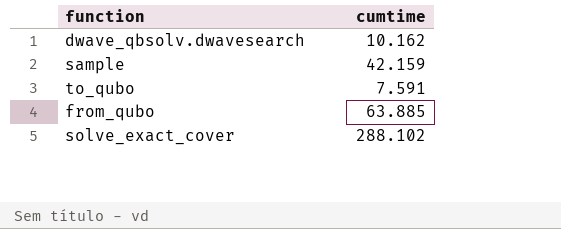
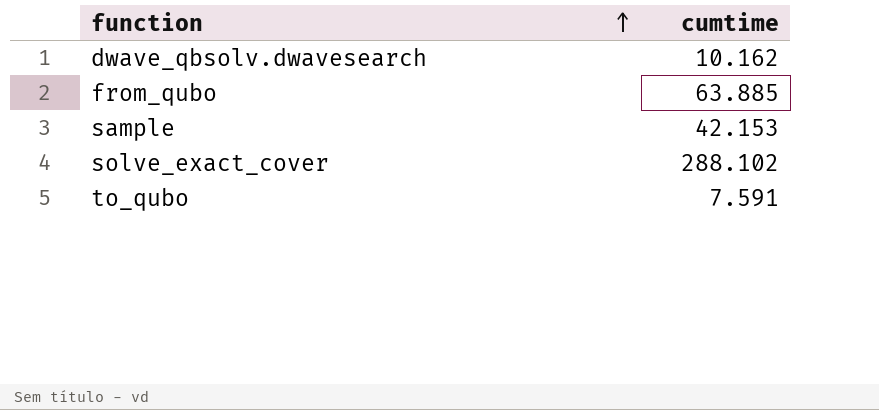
row order: none -> function ascending
sample | cumtime: 42.159 -> 42.153

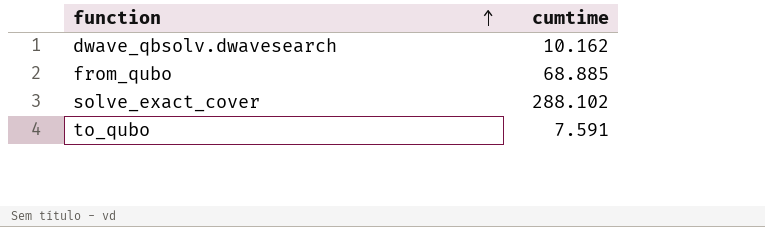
row sample: 42.153 -> none
from_qubo | cumtime: 63.885 -> 68.885

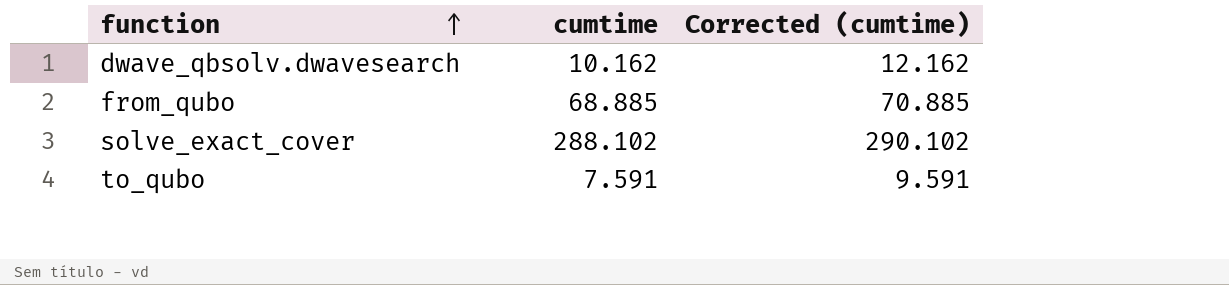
column Corrected (cumtime) | formula: none -> [cumtime] + 2

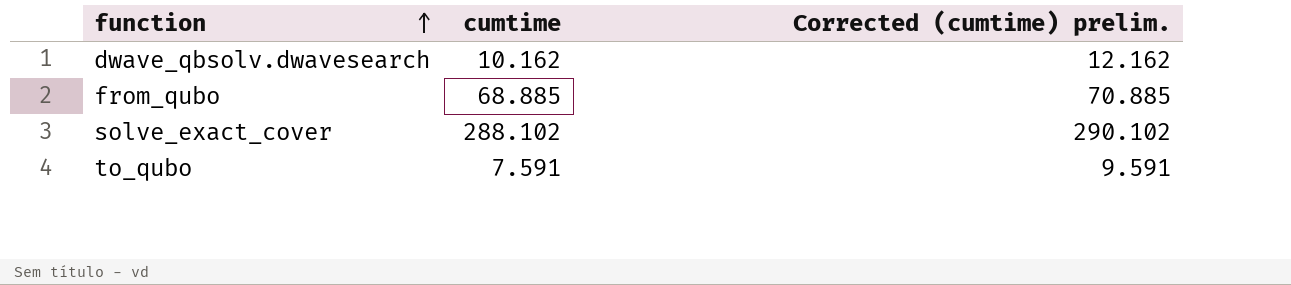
column name: Corrected (cumtime) -> Corrected (cumtime) prelim.

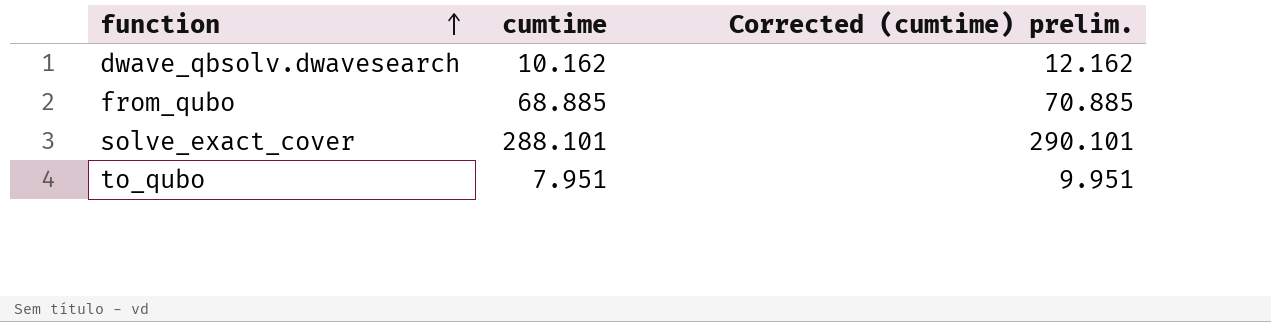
solve_exact_cover | cumtime: 288.102 -> 288.101
solve_exact_cover | Corrected (cumtime) prelim.: 290.102 -> 290.101
to_qubo | cumtime: 7.591 -> 7.951
to_qubo | Corrected (cumtime) prelim.: 9.591 -> 9.951

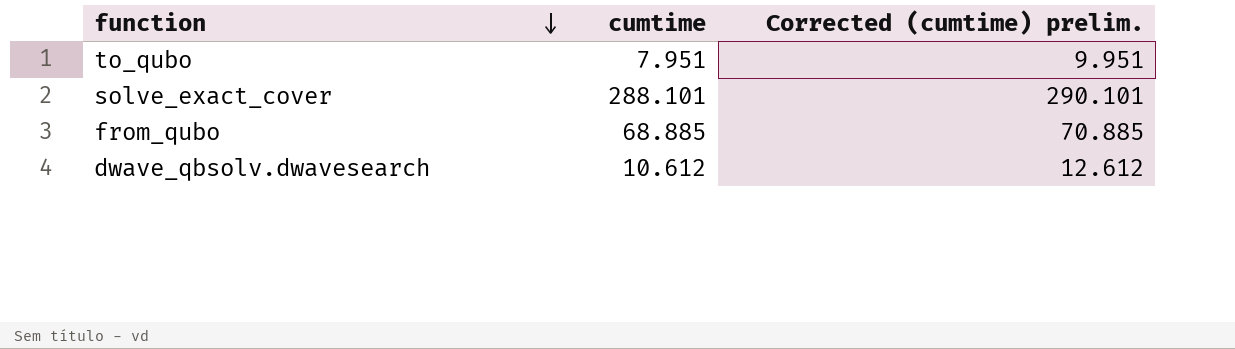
row order: function ascending -> function descending
dwave_qbsolv.dwavesearch | cumtime: 10.162 -> 10.612
dwave_qbsolv.dwavesearch | Corrected (cumtime) prelim.: 12.162 -> 12.612

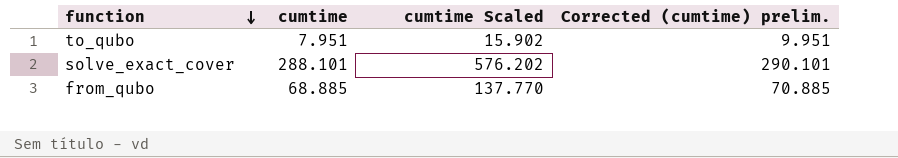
column cumtime Scaled | formula: none -> [cumtime] * 2
row dwave_qbsolv.dwavesearch: 10.612 | 12.612 -> none

